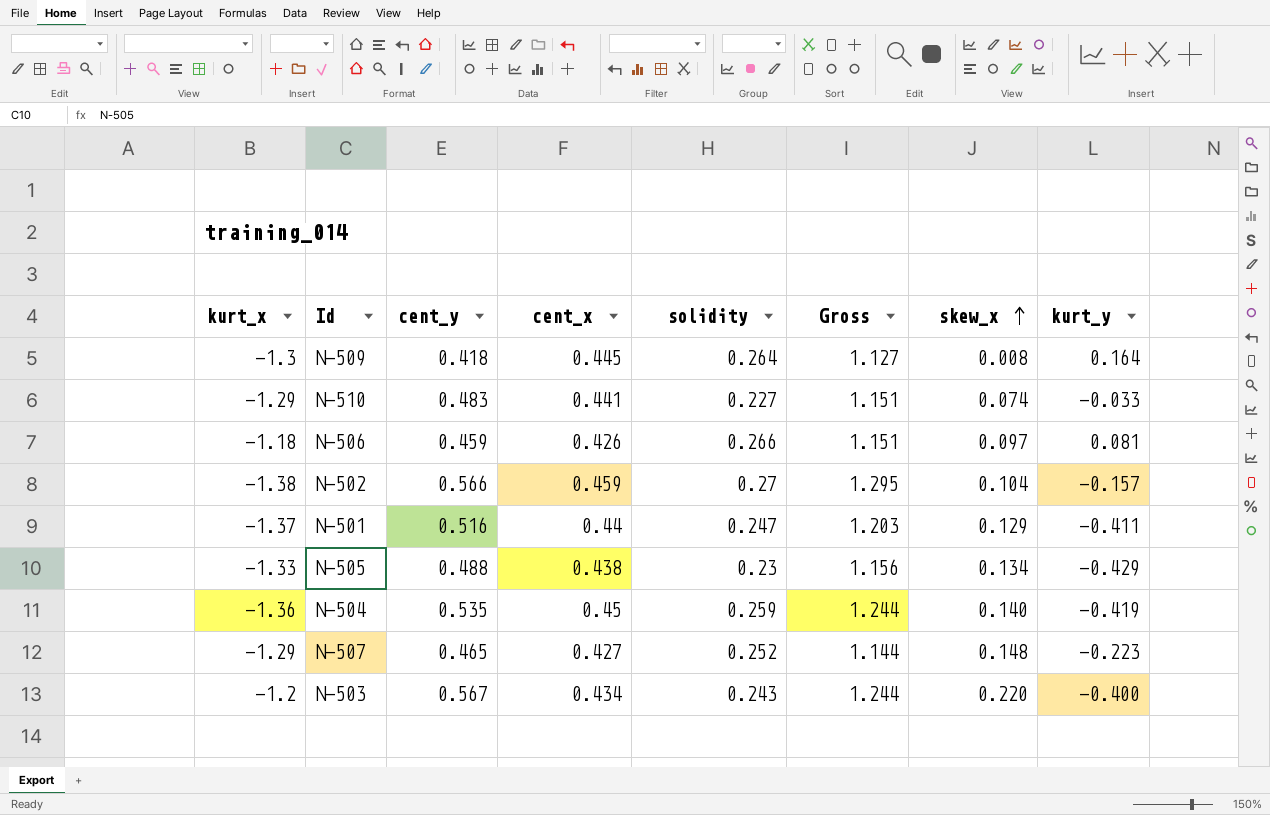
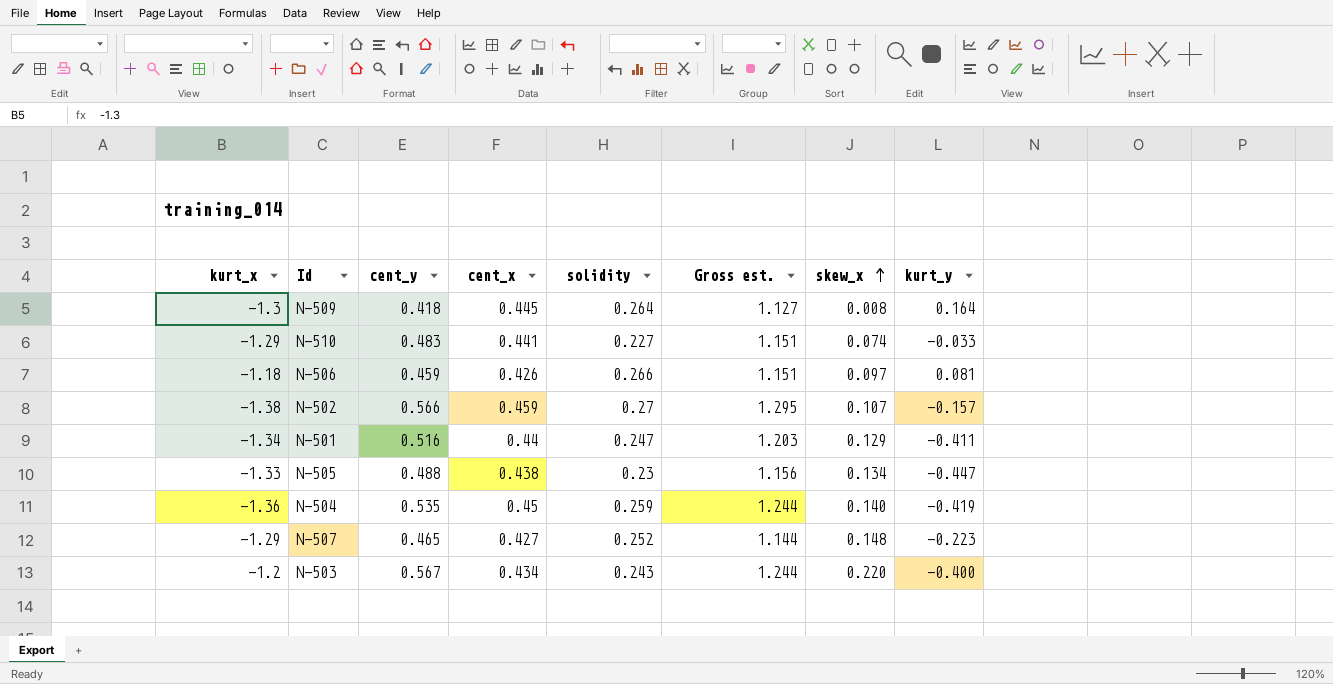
column name: Gross -> Gross est.
N-502 | skew_x: 0.104 -> 0.107
N-501 | kurt_x: -1.37 -> -1.34
N-505 | kurt_y: -0.429 -> -0.447

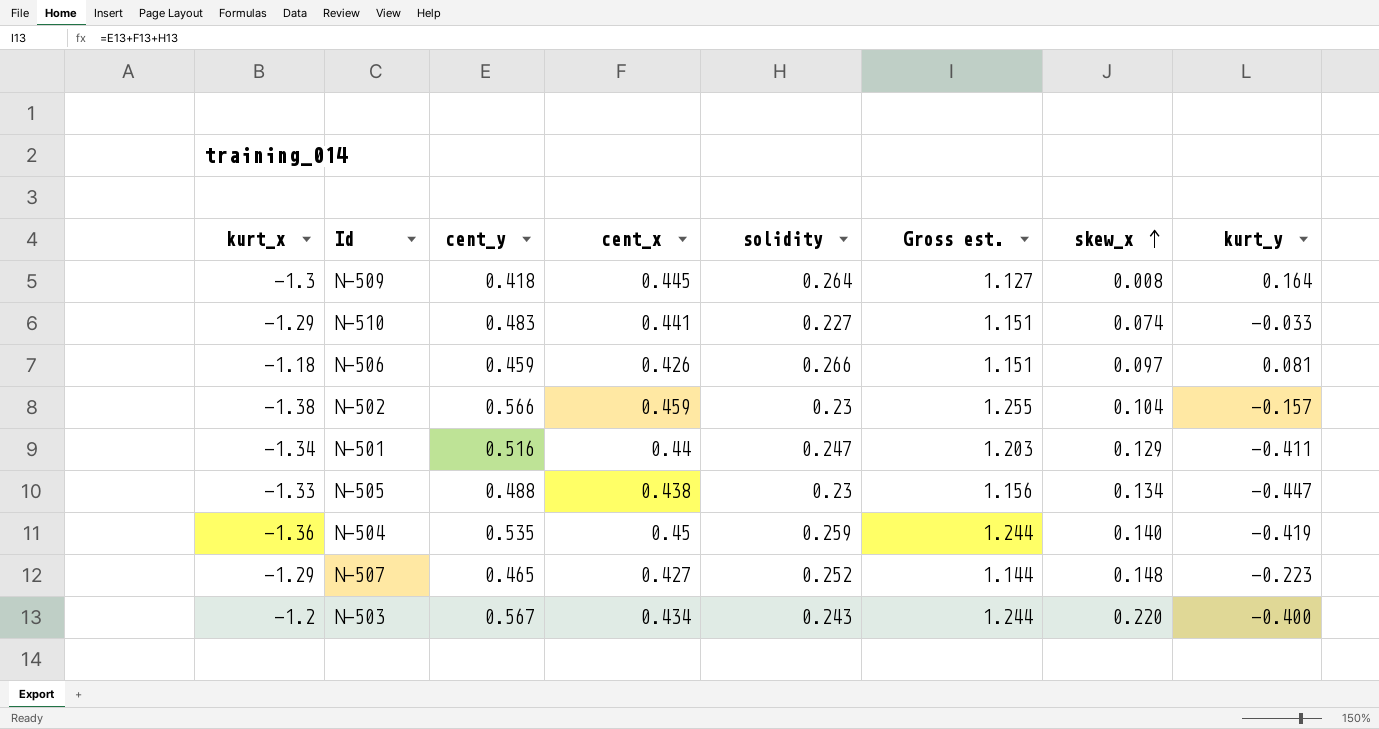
N-502 | solidity: 0.27 -> 0.23
N-502 | Gross est.: 1.295 -> 1.255
N-502 | skew_x: 0.107 -> 0.104

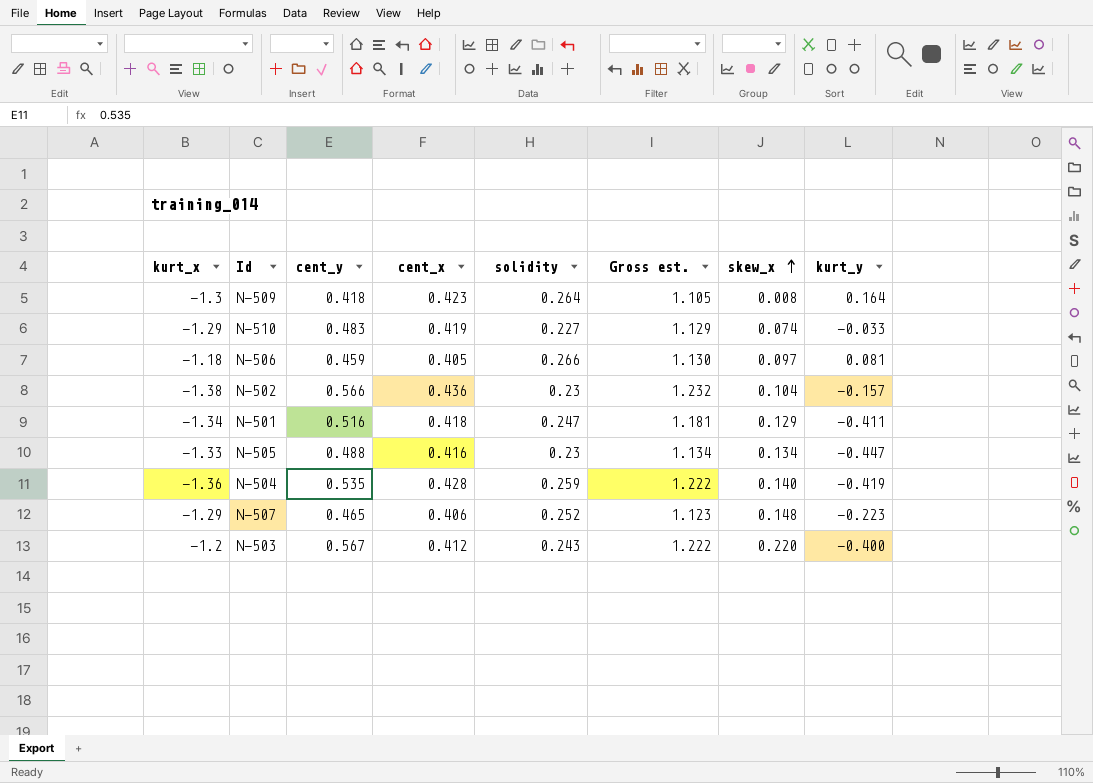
N-509 | cent_x: 0.445 -> 0.423
N-509 | Gross est.: 1.127 -> 1.105
N-510 | cent_x: 0.441 -> 0.419
N-510 | Gross est.: 1.151 -> 1.129
N-506 | cent_x: 0.426 -> 0.405
N-506 | Gross est.: 1.151 -> 1.130
N-502 | cent_x: 0.459 -> 0.436
N-502 | Gross est.: 1.255 -> 1.232
N-501 | cent_x: 0.44 -> 0.418
N-501 | Gross est.: 1.203 -> 1.181
N-505 | cent_x: 0.438 -> 0.416
N-505 | Gross est.: 1.156 -> 1.134
N-504 | cent_x: 0.45 -> 0.428
N-504 | Gross est.: 1.244 -> 1.222
N-507 | cent_x: 0.427 -> 0.406
N-507 | Gross est.: 1.144 -> 1.123
N-503 | cent_x: 0.434 -> 0.412
N-503 | Gross est.: 1.244 -> 1.222

